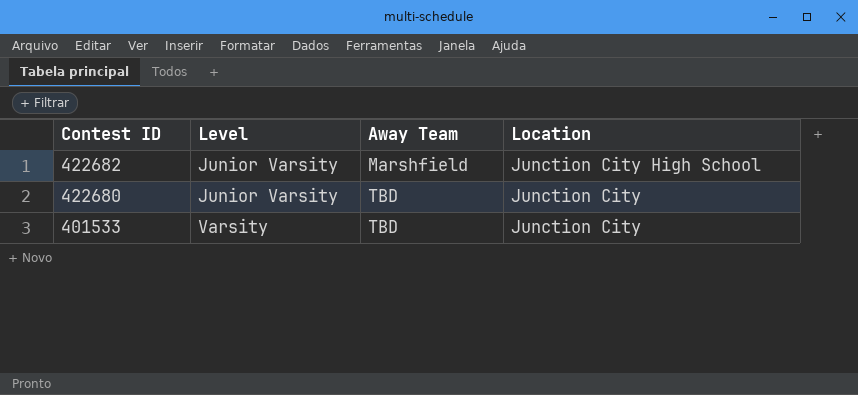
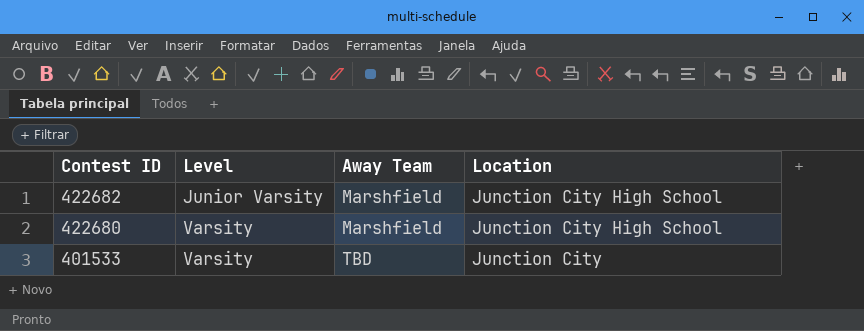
422680 | Level: Junior Varsity -> Varsity
422680 | Away Team: TBD -> Marshfield
422680 | Location: Junction City -> Junction City High School

